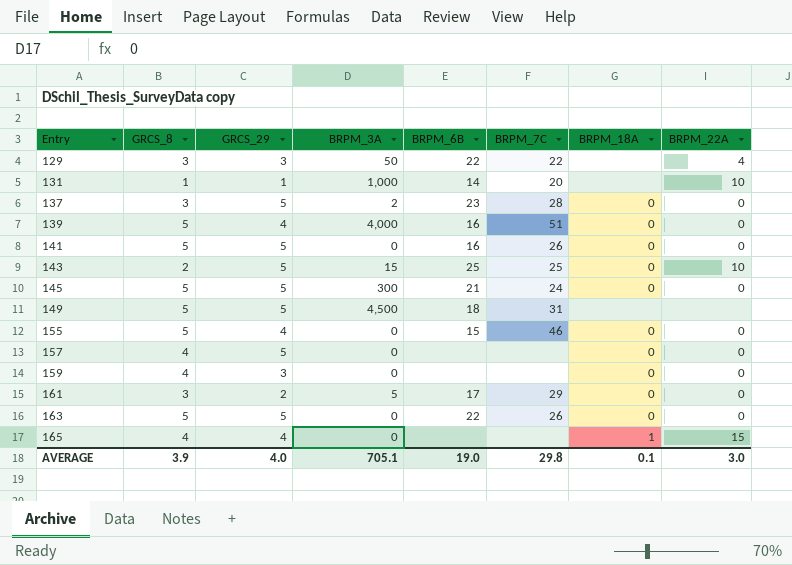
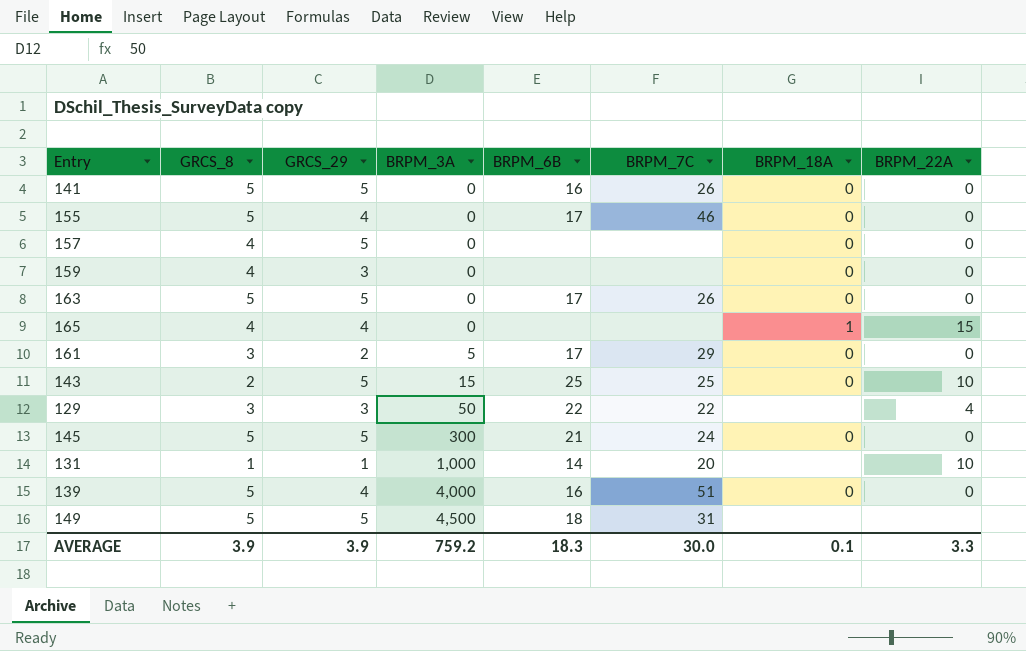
row order: Entry ascending -> BRPM_3A ascending
row 137: 3 | 5 | 2 | 23 | 28 | 0 | 0 -> none
155 | BRPM_6B: 15 -> 17
163 | BRPM_6B: 22 -> 17
AVERAGE | GRCS_29: 4.0 -> 3.9
AVERAGE | BRPM_3A: 705.1 -> 759.2
AVERAGE | BRPM_6B: 19.0 -> 18.3
AVERAGE | BRPM_7C: 29.8 -> 30.0
AVERAGE | BRPM_22A: 3.0 -> 3.3

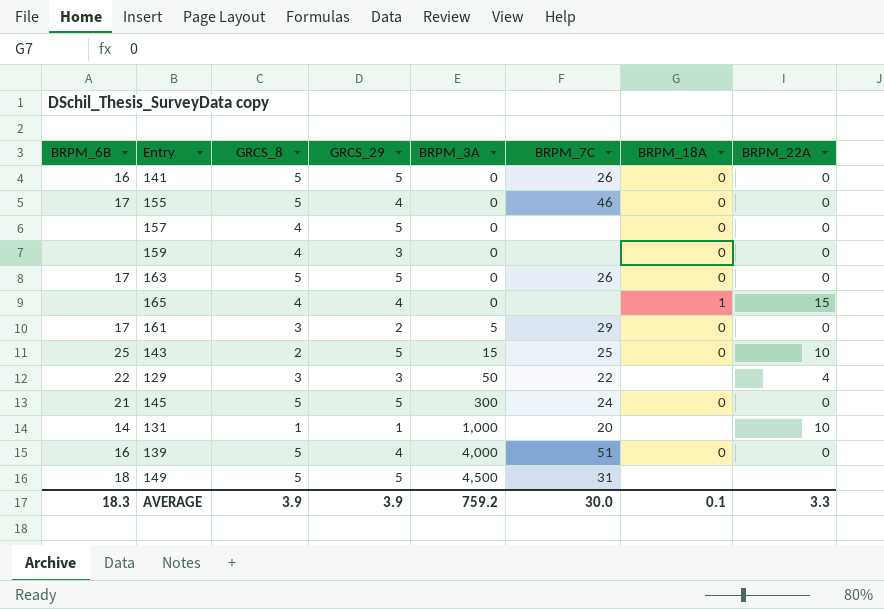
column BRPM_6B | position: 5 -> 1

